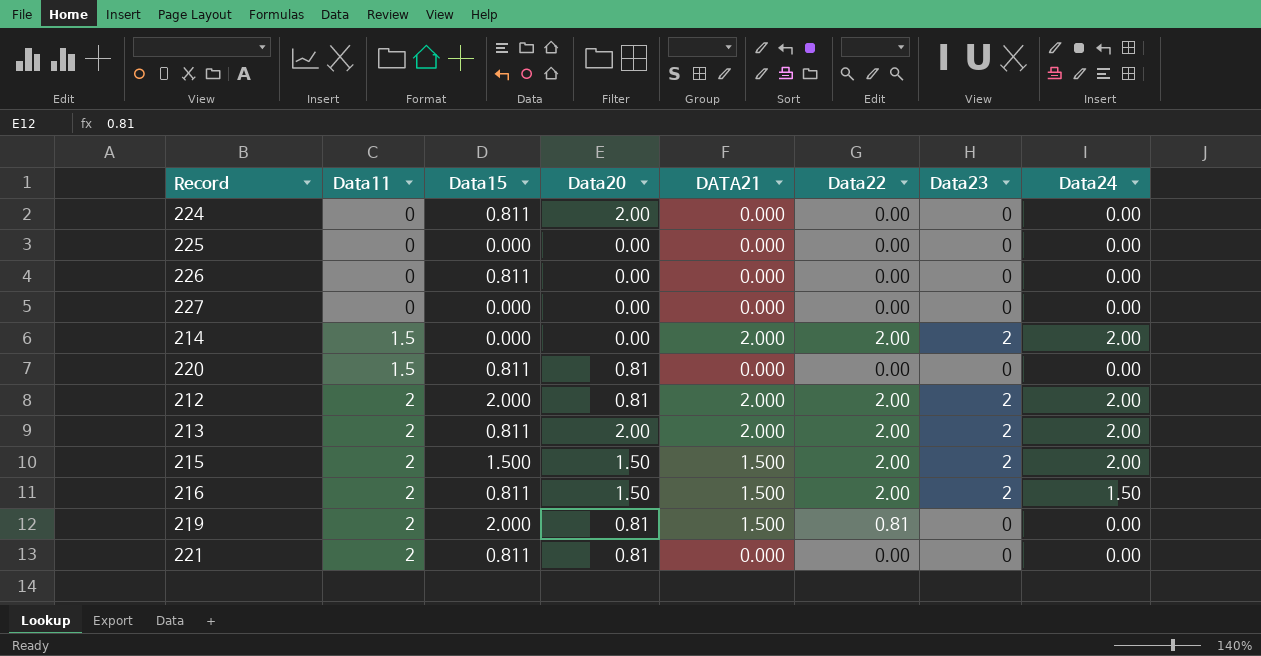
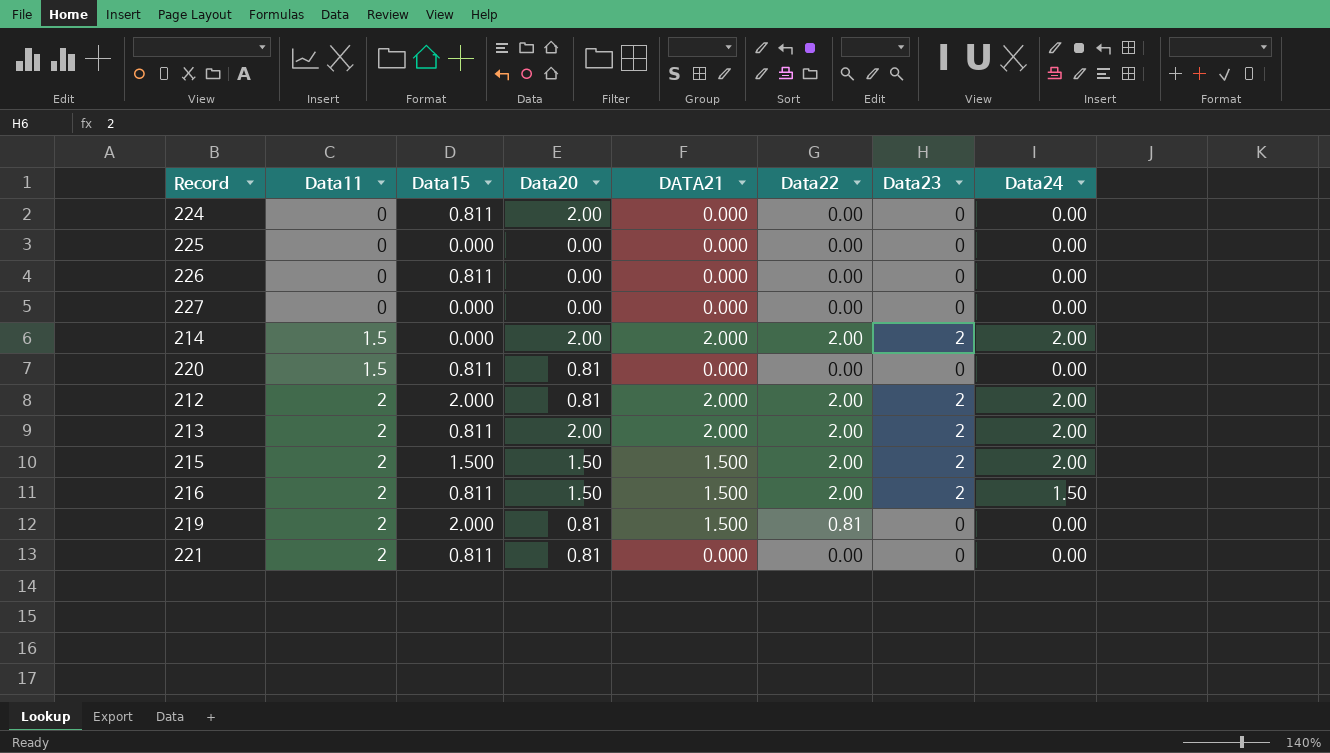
214 | Data20: 0.00 -> 2.00

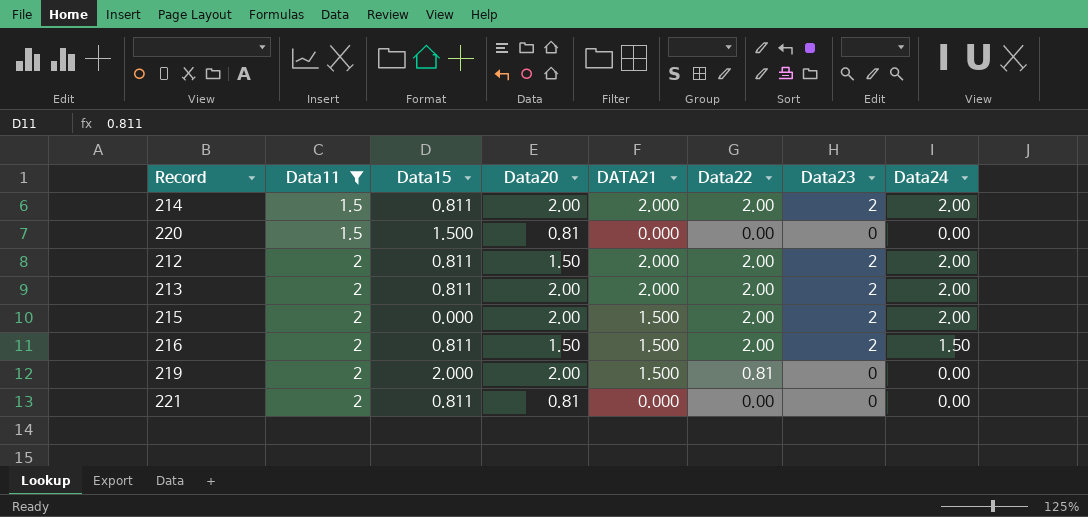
filter: none -> Data11 != 0
214 | Data15: 0.000 -> 0.811
220 | Data15: 0.811 -> 1.500
212 | Data15: 2.000 -> 0.811
212 | Data20: 0.81 -> 1.50
215 | Data15: 1.500 -> 0.000
215 | Data20: 1.50 -> 2.00
219 | Data20: 0.81 -> 2.00

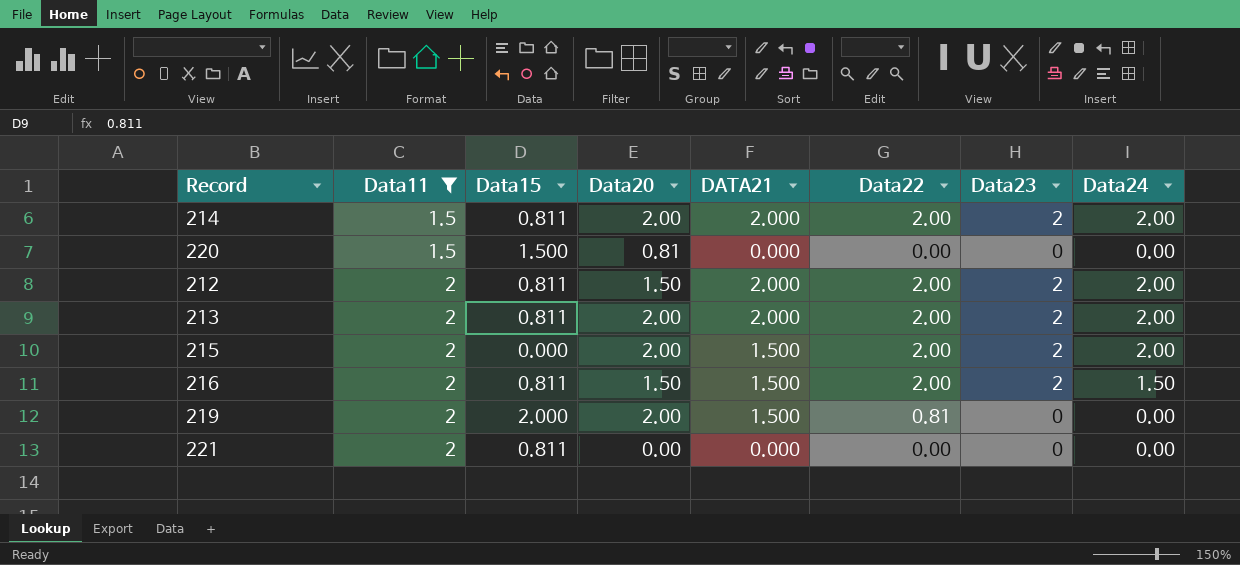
221 | Data20: 0.81 -> 0.00

